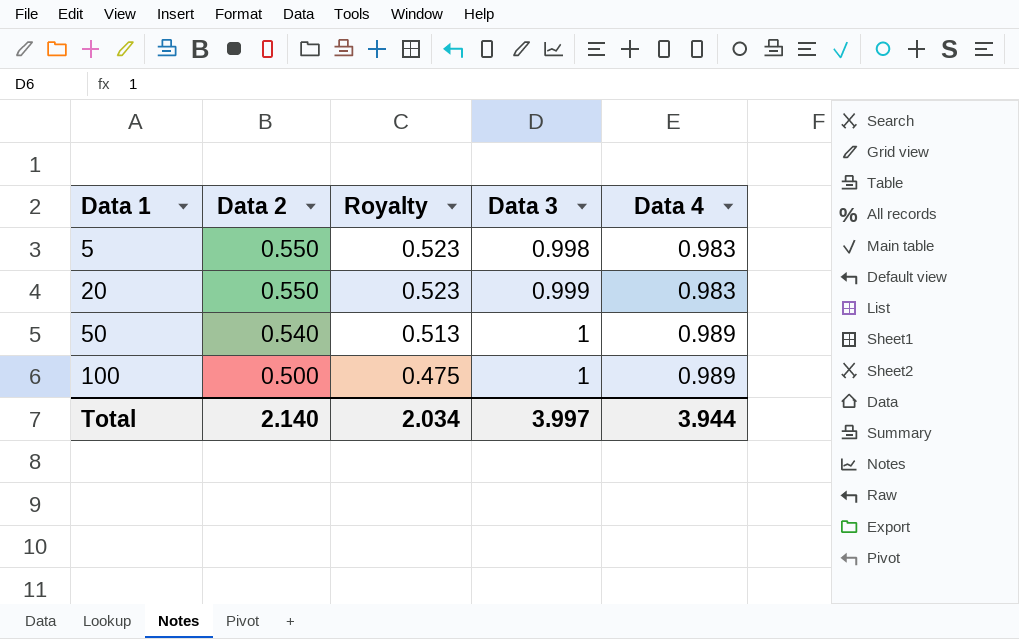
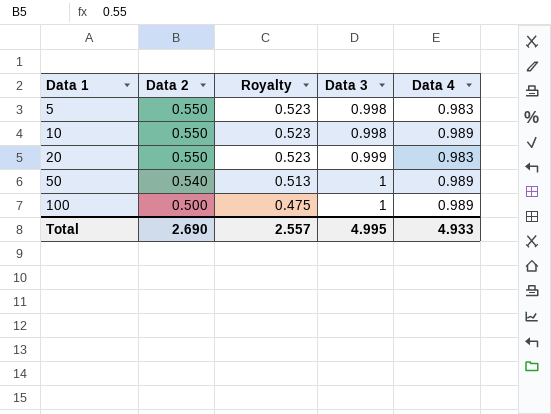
row 10: none -> 0.550 | 0.523 | 0.998 | 0.989
Total | Data 2: 2.140 -> 2.690
Total | Royalty: 2.034 -> 2.557
Total | Data 3: 3.997 -> 4.995
Total | Data 4: 3.944 -> 4.933

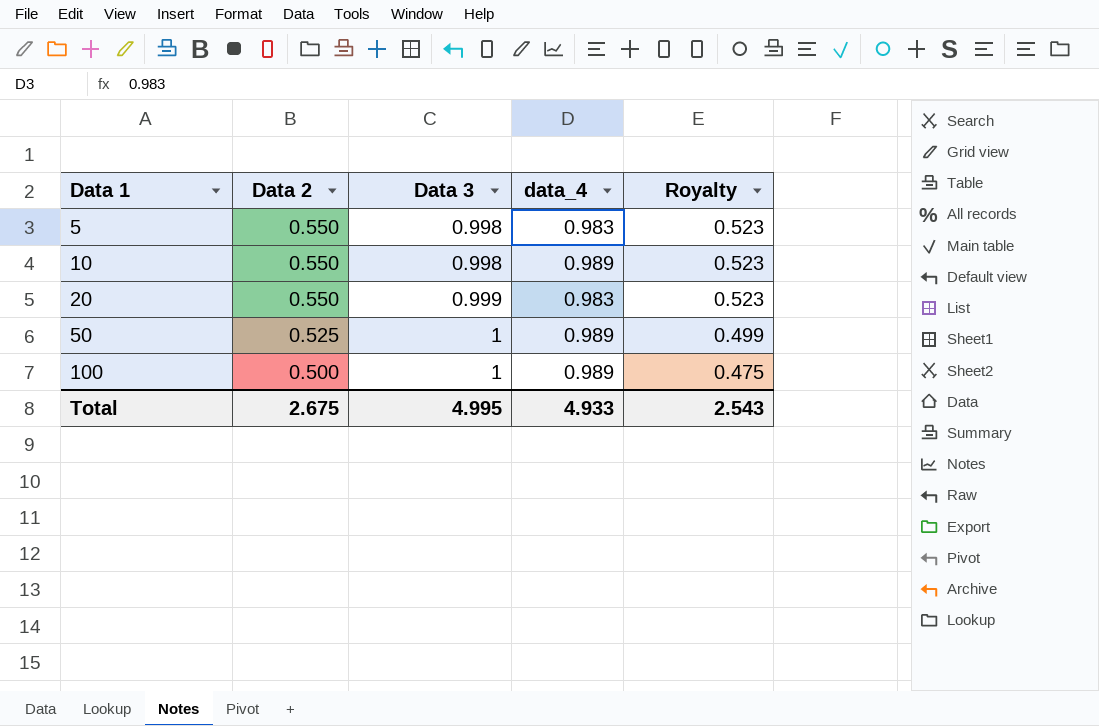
column name: Data 4 -> data_4
column Royalty | position: 3 -> 5
50 | Data 2: 0.540 -> 0.525
50 | Royalty: 0.513 -> 0.499
Total | Data 2: 2.690 -> 2.675
Total | Royalty: 2.557 -> 2.543

